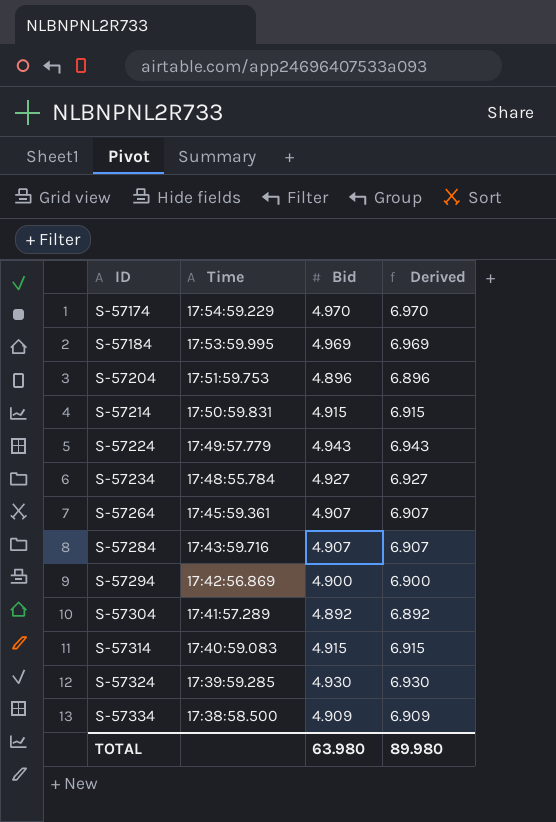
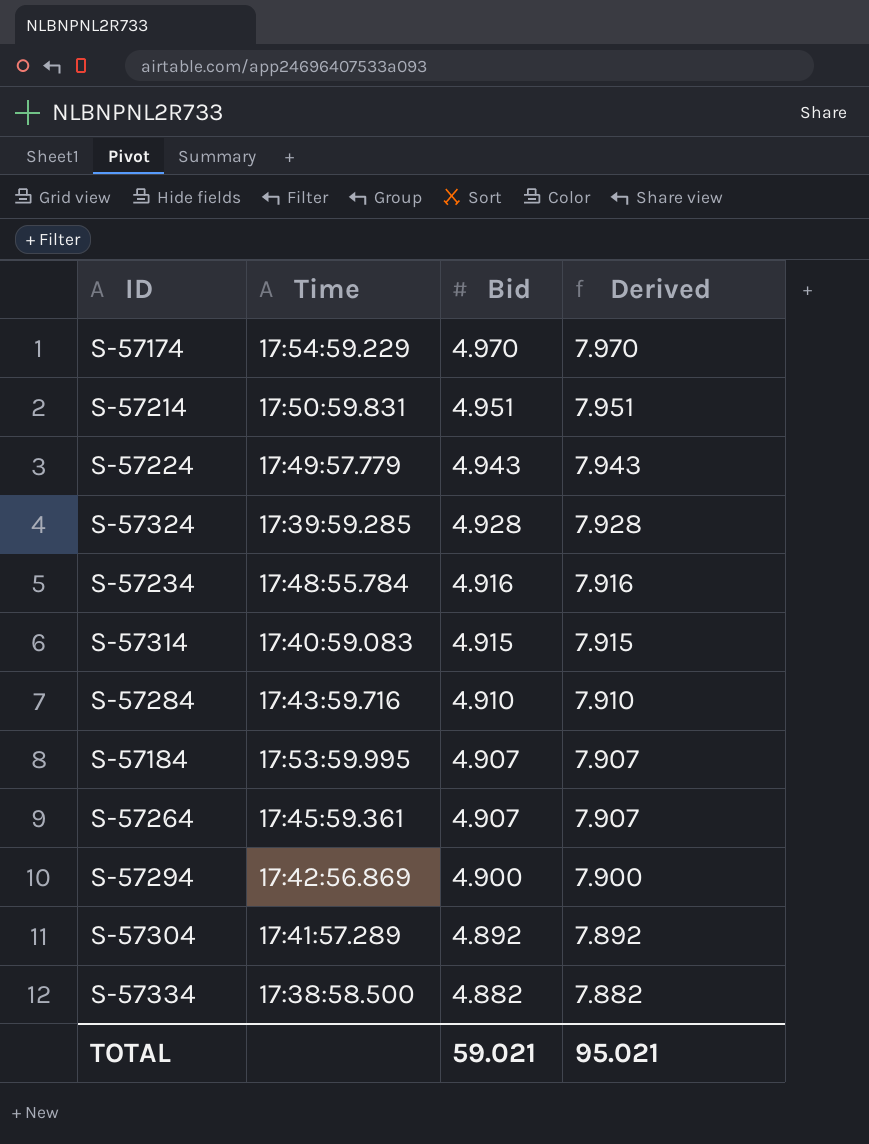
row order: ID ascending -> Bid descending
column Derived | formula: [Bid] + 2 -> [Bid] + 3
row S-57204: 17:51:59.753 | 4.896 | 6.896 -> none
S-57214 | Bid: 4.915 -> 4.951
S-57324 | Bid: 4.930 -> 4.928
S-57234 | Bid: 4.927 -> 4.916
S-57284 | Bid: 4.907 -> 4.910
S-57184 | Bid: 4.969 -> 4.907
S-57334 | Bid: 4.909 -> 4.882
TOTAL | Bid: 63.980 -> 59.021
TOTAL | Derived: 89.980 -> 95.021

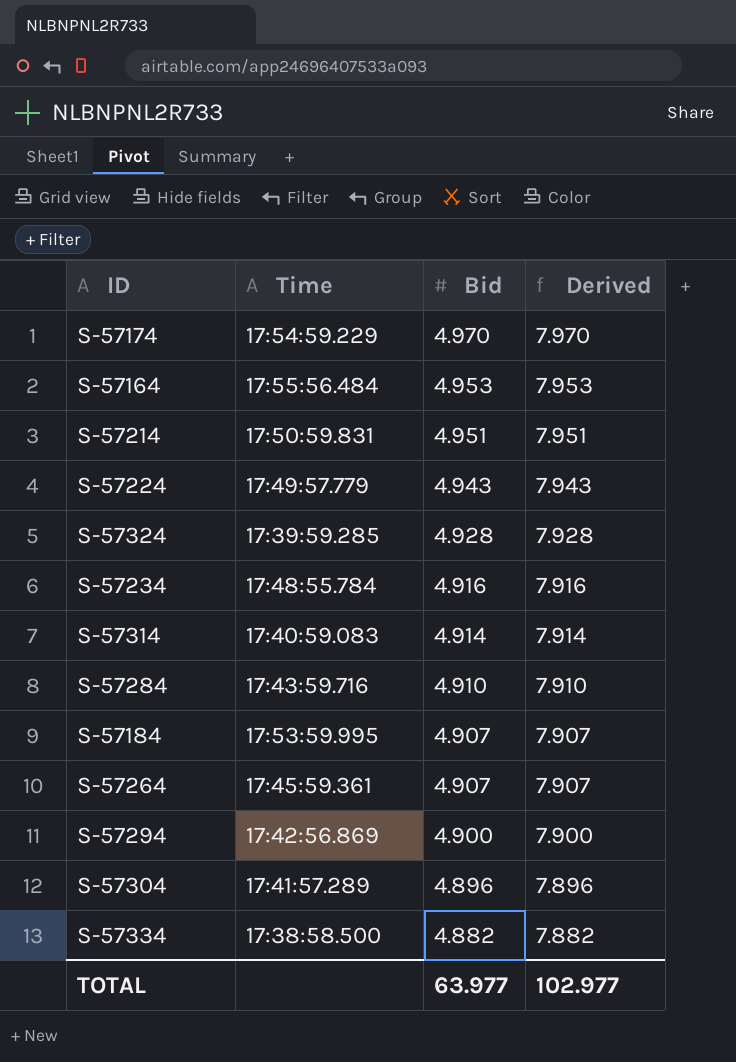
row S-57164: none -> 17:55:56.484 | 4.953 | 7.953
S-57314 | Bid: 4.915 -> 4.914
S-57314 | Derived: 7.915 -> 7.914
S-57304 | Bid: 4.892 -> 4.896
S-57304 | Derived: 7.892 -> 7.896
TOTAL | Bid: 59.021 -> 63.977
TOTAL | Derived: 95.021 -> 102.977

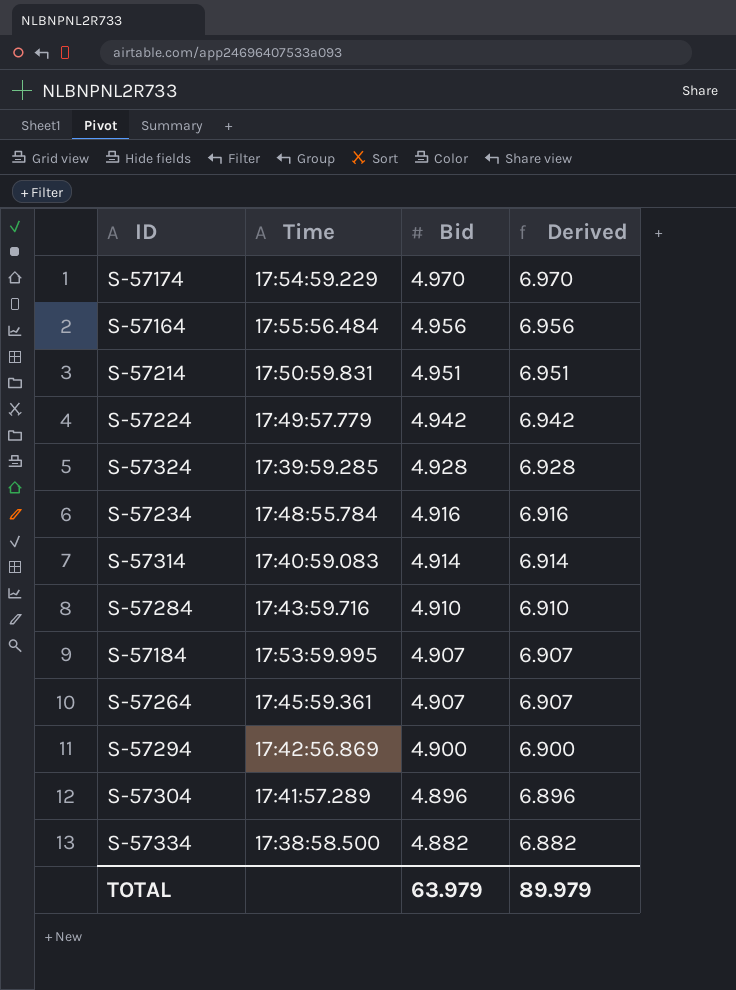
column Derived | formula: [Bid] + 3 -> [Bid] + 2
S-57164 | Bid: 4.953 -> 4.956
S-57224 | Bid: 4.943 -> 4.942
TOTAL | Bid: 63.977 -> 63.979
TOTAL | Derived: 102.977 -> 89.979

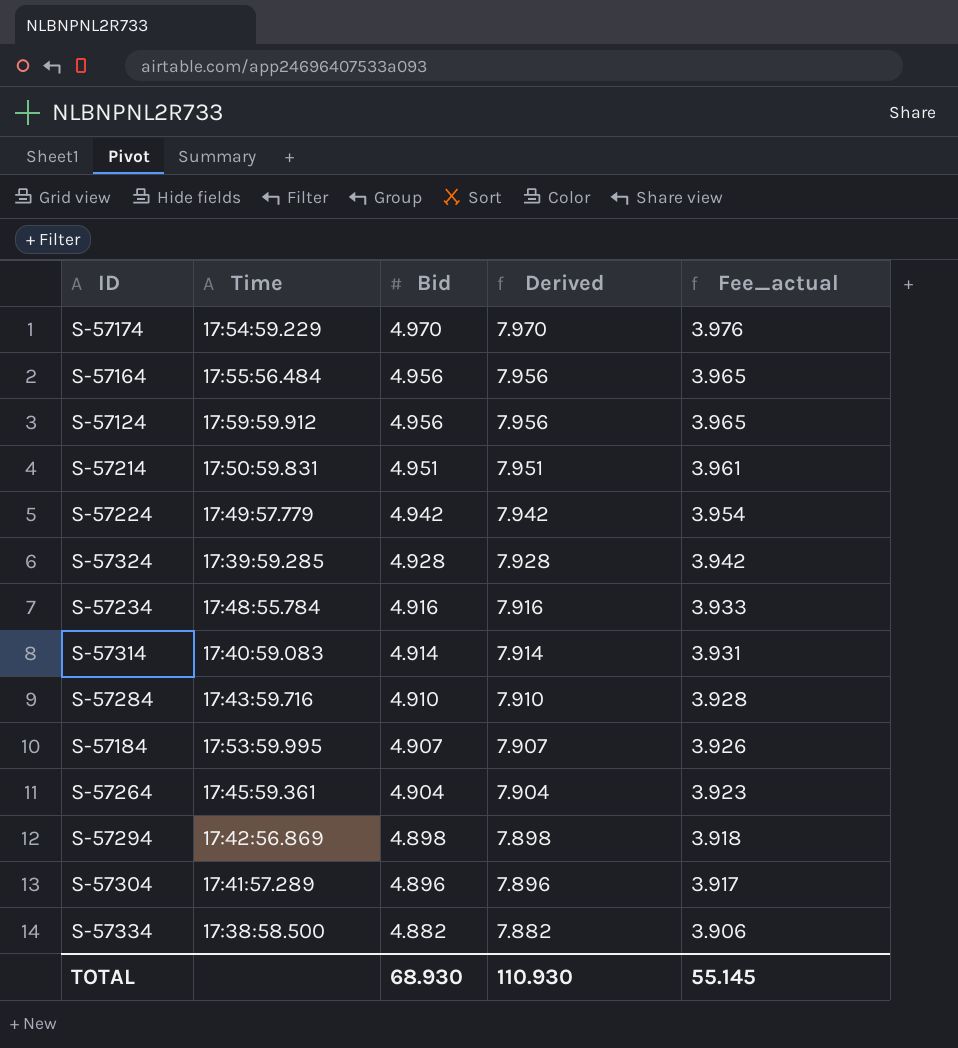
column Derived | formula: [Bid] + 2 -> [Bid] + 3
column Fee_actual | formula: none -> [Bid] * 0.8
row S-57124: none -> 17:59:59.912 | 4.956 | 7.956 | 3.965
S-57264 | Bid: 4.907 -> 4.904
S-57294 | Bid: 4.900 -> 4.898
TOTAL | Bid: 63.979 -> 68.930
TOTAL | Derived: 89.979 -> 110.930

